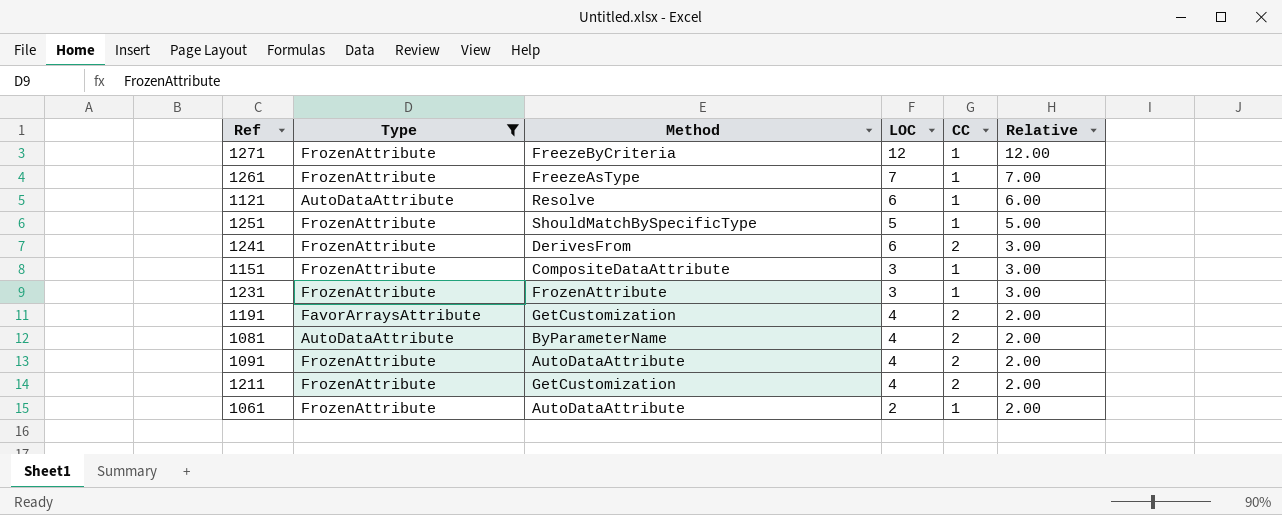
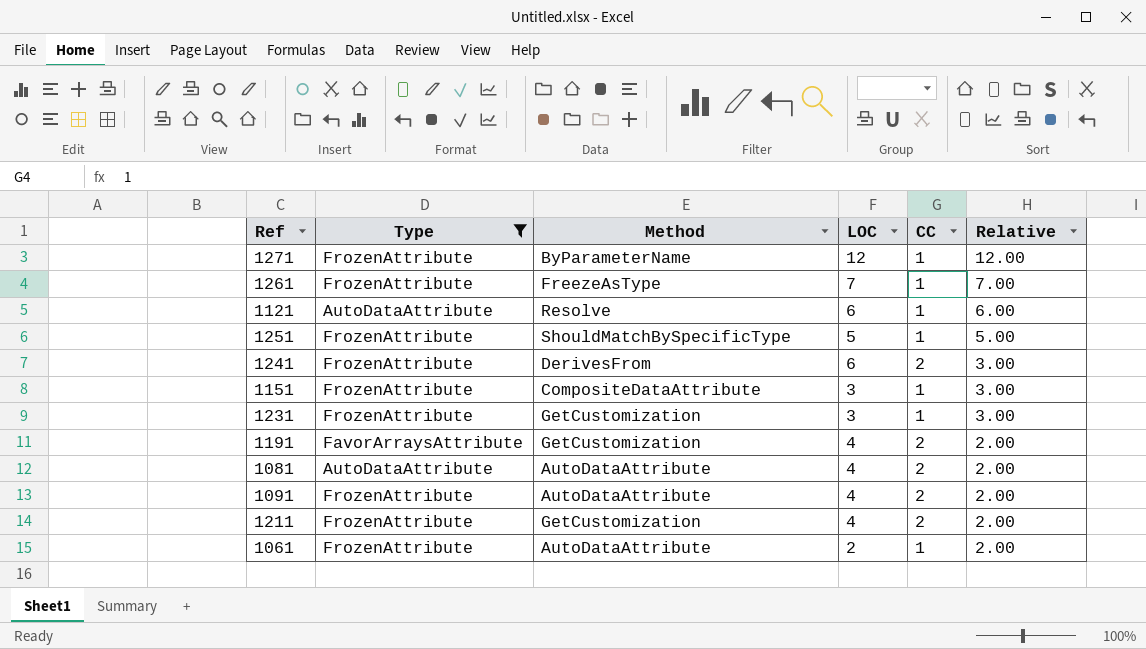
1271 | Method: FreezeByCriteria -> ByParameterName
1231 | Method: FrozenAttribute -> GetCustomization
1081 | Method: ByParameterName -> AutoDataAttribute

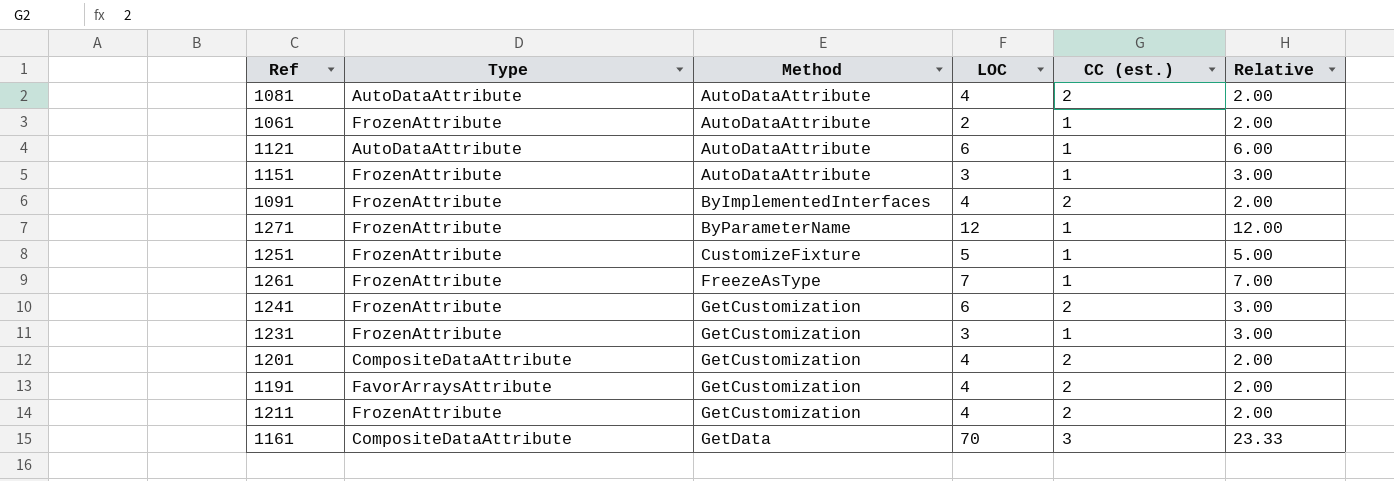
filter: Type != CompositeDataAttribute -> none
row order: Relative descending -> Method ascending
column name: CC -> CC (est.)
1121 | Method: Resolve -> AutoDataAttribute
1151 | Method: CompositeDataAttribute -> AutoDataAttribute
1091 | Method: AutoDataAttribute -> ByImplementedInterfaces
1251 | Method: ShouldMatchBySpecificType -> CustomizeFixture
1241 | Method: DerivesFrom -> GetCustomization

